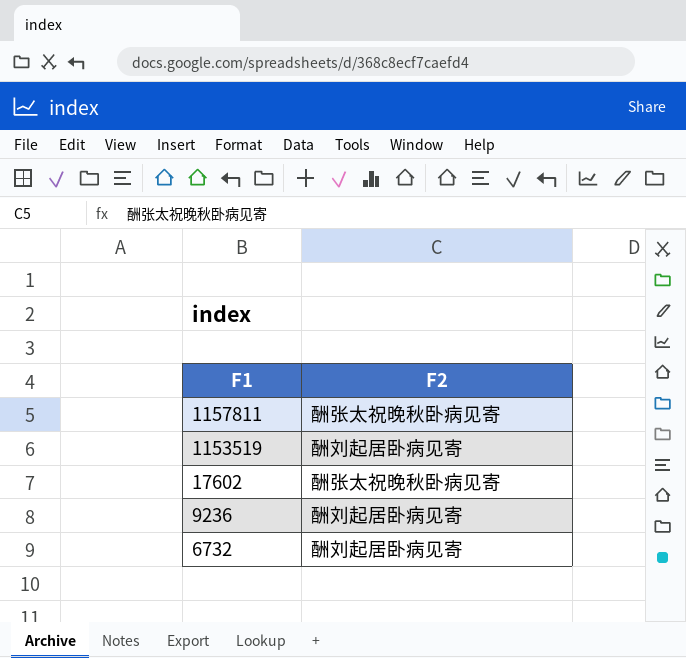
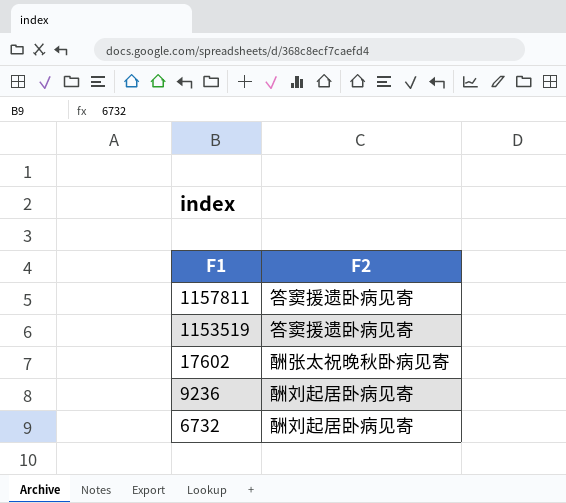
1157811 | F2: 酬张太祝晚秋卧病见寄 -> 答窦援遗卧病见寄
1153519 | F2: 酬刘起居卧病见寄 -> 答窦援遗卧病见寄

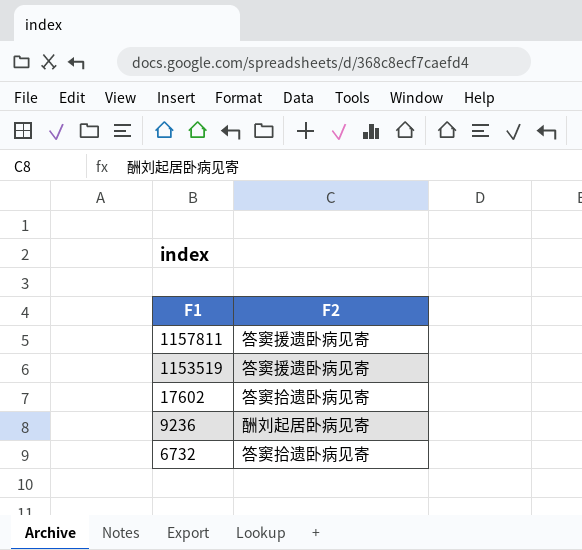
17602 | F2: 酬张太祝晚秋卧病见寄 -> 答窦拾遗卧病见寄
6732 | F2: 酬刘起居卧病见寄 -> 答窦拾遗卧病见寄

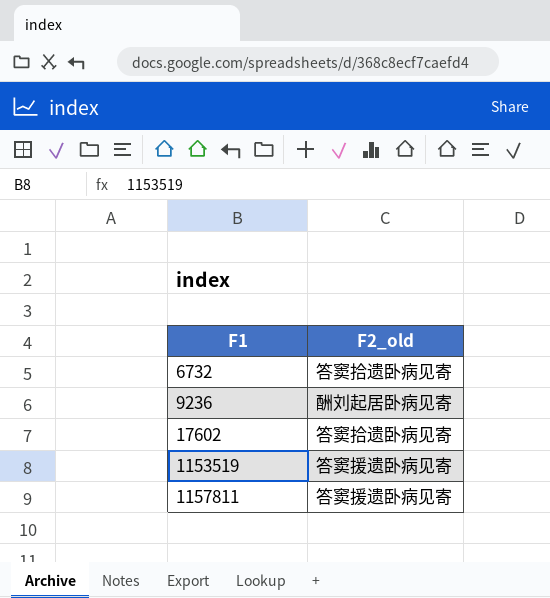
row order: F1 descending -> F1 ascending
column name: F2 -> F2_old

